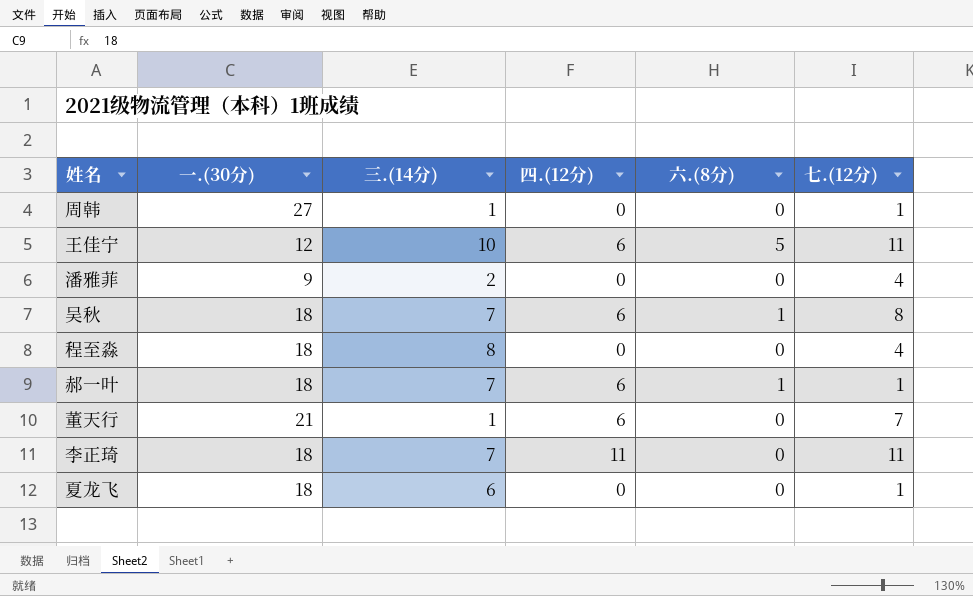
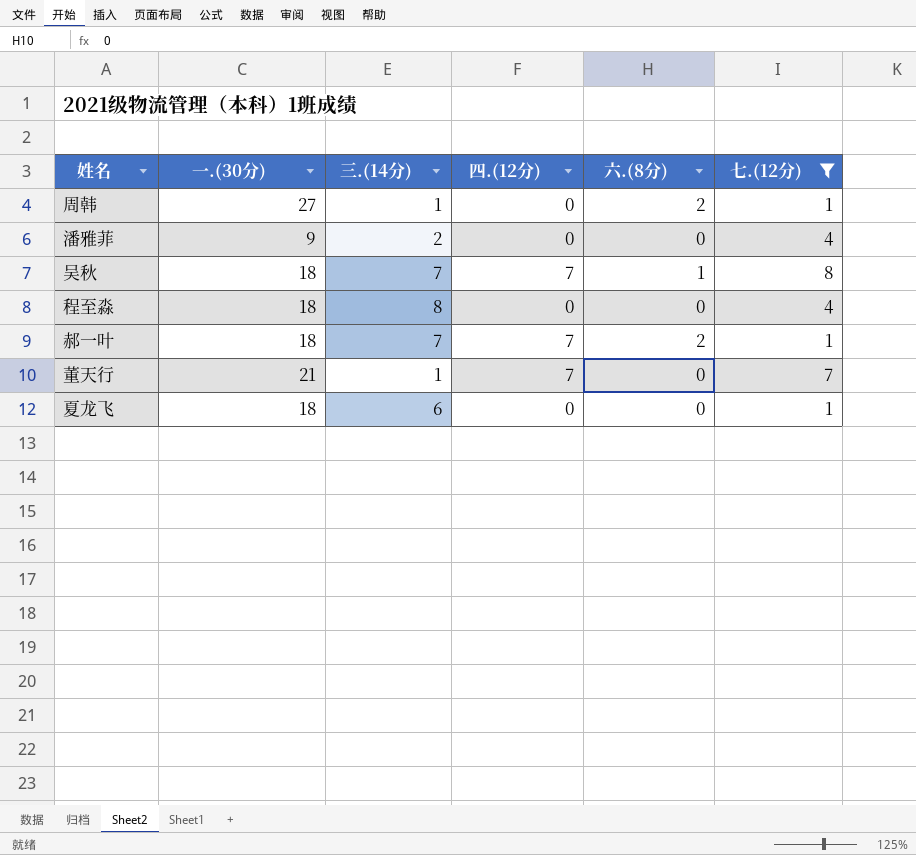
filter: none -> 七.(12分) != 11
周韩 | 六.(8分): 0 -> 2
吴秋 | 四.(12分): 6 -> 7
郝一叶 | 四.(12分): 6 -> 7
郝一叶 | 六.(8分): 1 -> 2
董天行 | 四.(12分): 6 -> 7

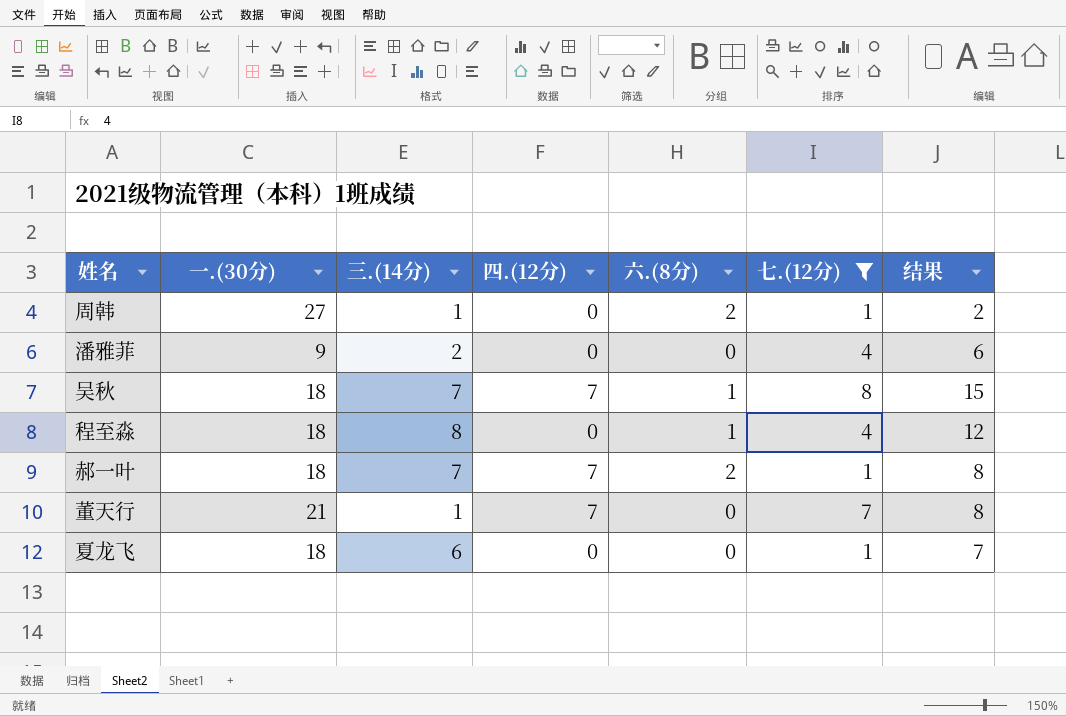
column 结果 | formula: none -> [三.(14分)] + [七.(12分)]
程至淼 | 六.(8分): 0 -> 1

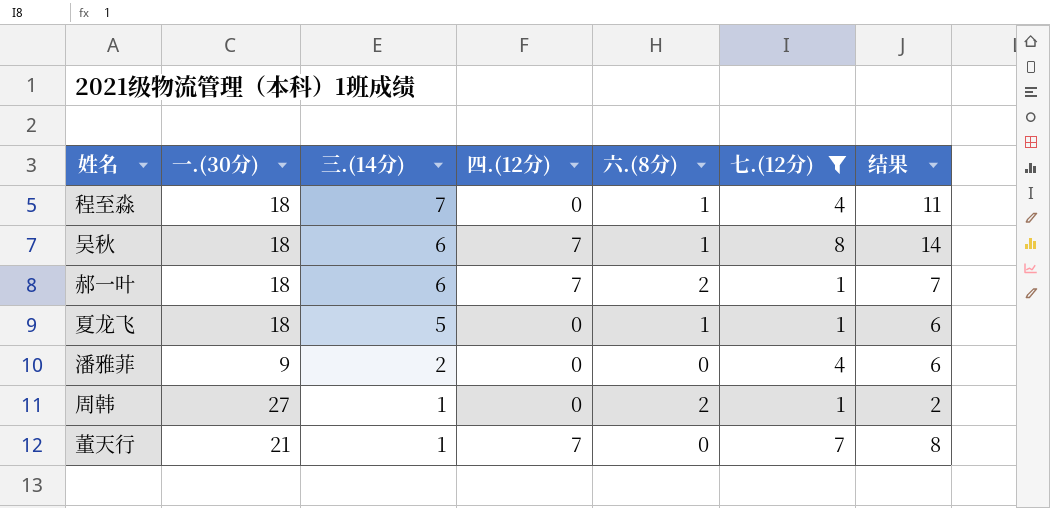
row order: none -> 三.(14分) descending
程至淼 | 三.(14分): 8 -> 7
程至淼 | 结果: 12 -> 11
吴秋 | 三.(14分): 7 -> 6
吴秋 | 结果: 15 -> 14
郝一叶 | 三.(14分): 7 -> 6
郝一叶 | 结果: 8 -> 7
夏龙飞 | 三.(14分): 6 -> 5
夏龙飞 | 六.(8分): 0 -> 1
夏龙飞 | 结果: 7 -> 6

